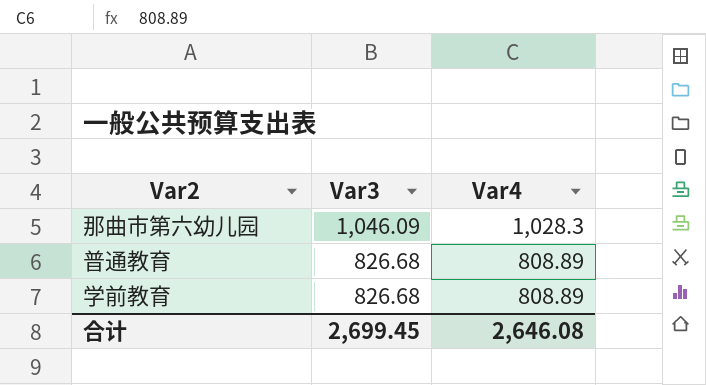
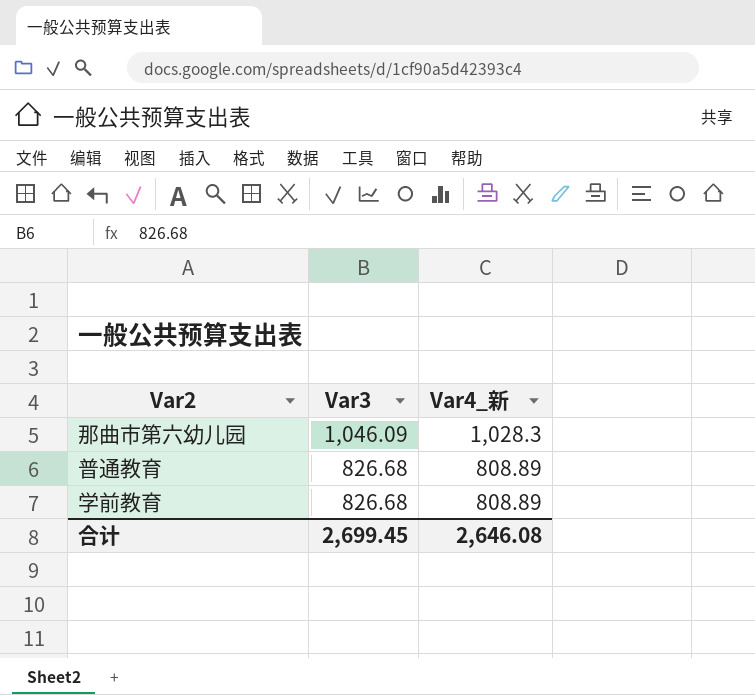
column name: Var4 -> Var4_新

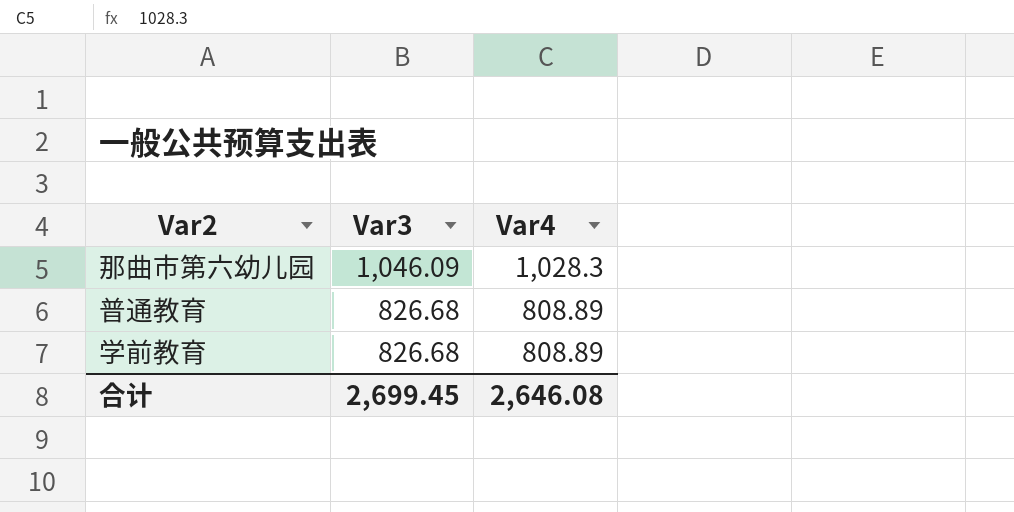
column name: Var4_新 -> Var4

